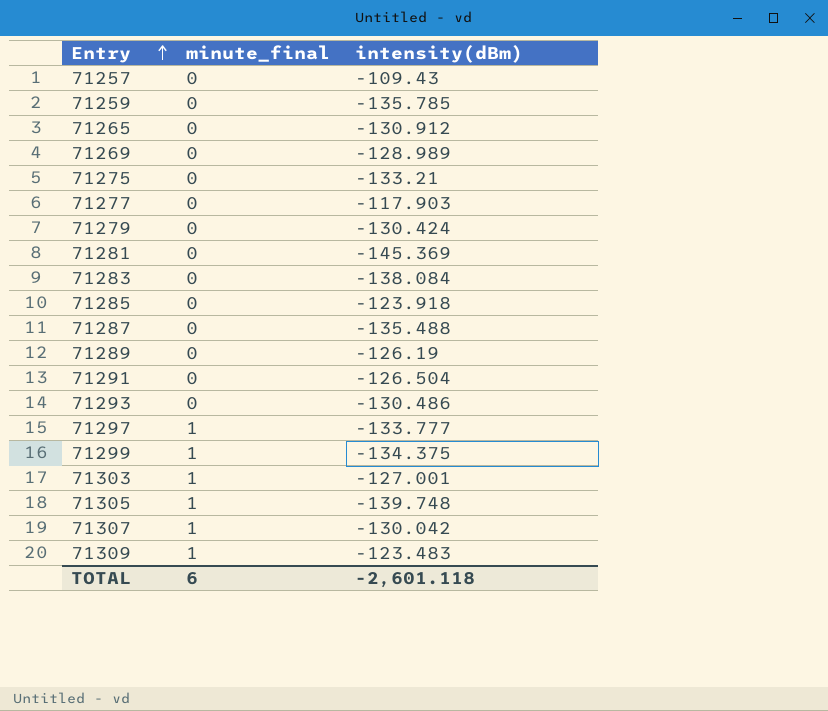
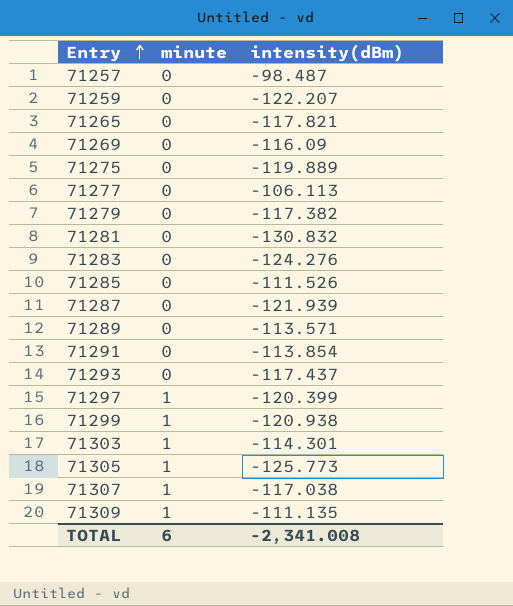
column name: minute_final -> minute
71257 | intensity(dBm): -109.43 -> -98.487
71259 | intensity(dBm): -135.785 -> -122.207
71265 | intensity(dBm): -130.912 -> -117.821
71269 | intensity(dBm): -128.989 -> -116.09
71275 | intensity(dBm): -133.21 -> -119.889
71277 | intensity(dBm): -117.903 -> -106.113
71279 | intensity(dBm): -130.424 -> -117.382
71281 | intensity(dBm): -145.369 -> -130.832
71283 | intensity(dBm): -138.084 -> -124.276
71285 | intensity(dBm): -123.918 -> -111.526
71287 | intensity(dBm): -135.488 -> -121.939
71289 | intensity(dBm): -126.19 -> -113.571
71291 | intensity(dBm): -126.504 -> -113.854
71293 | intensity(dBm): -130.486 -> -117.437
71297 | intensity(dBm): -133.777 -> -120.399
71299 | intensity(dBm): -134.375 -> -120.938
71303 | intensity(dBm): -127.001 -> -114.301
71305 | intensity(dBm): -139.748 -> -125.773
71307 | intensity(dBm): -130.042 -> -117.038
71309 | intensity(dBm): -123.483 -> -111.135
TOTAL | intensity(dBm): -2,601.118 -> -2,341.008

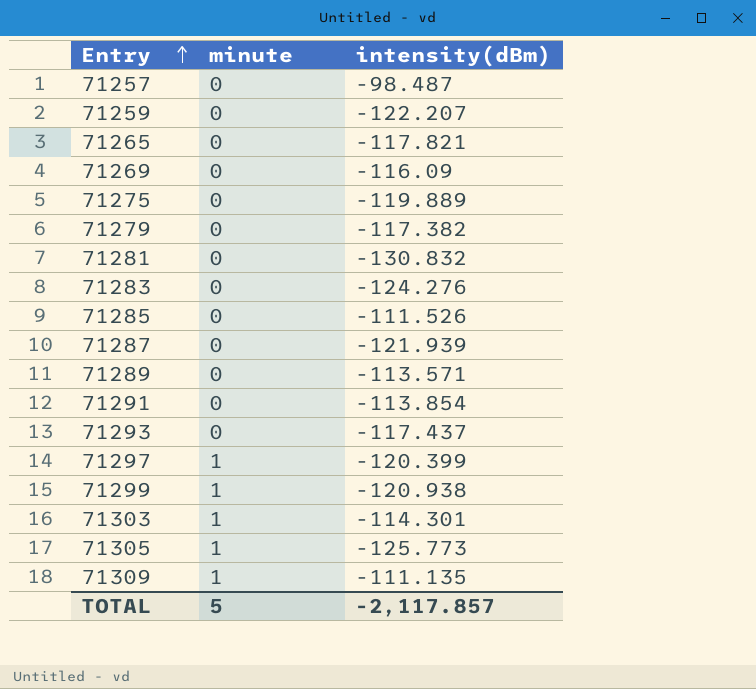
row 71277: 0 | -106.113 -> none
row 71307: 1 | -117.038 -> none
TOTAL | minute: 6 -> 5
TOTAL | intensity(dBm): -2,341.008 -> -2,117.857

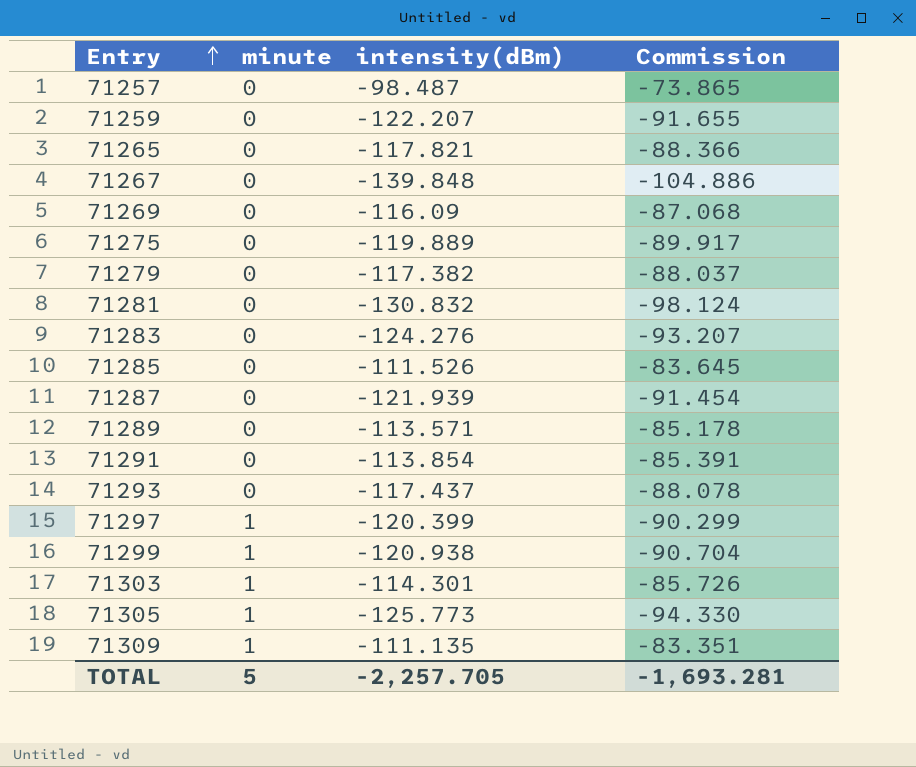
column Commission | formula: none -> [intensity(dBm)] * 0.75
row 71267: none -> 0 | -139.848 | -104.886
TOTAL | intensity(dBm): -2,117.857 -> -2,257.705

